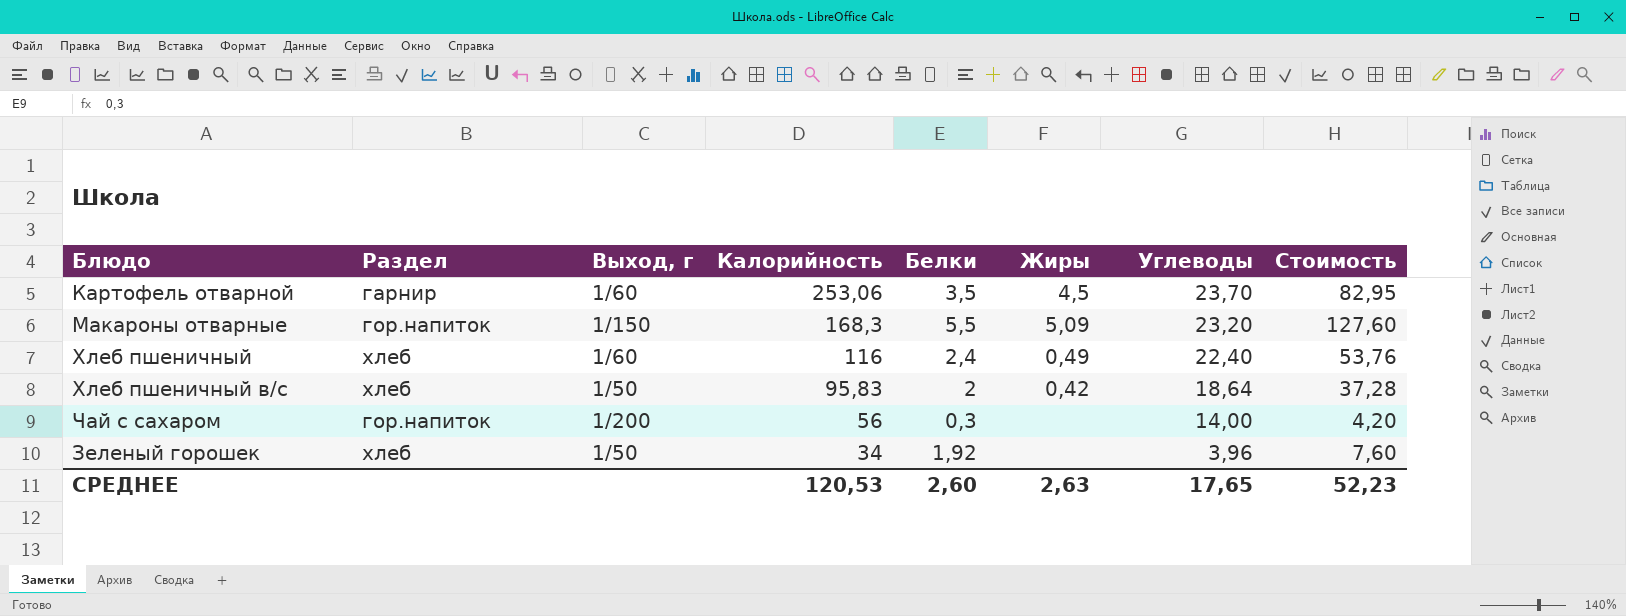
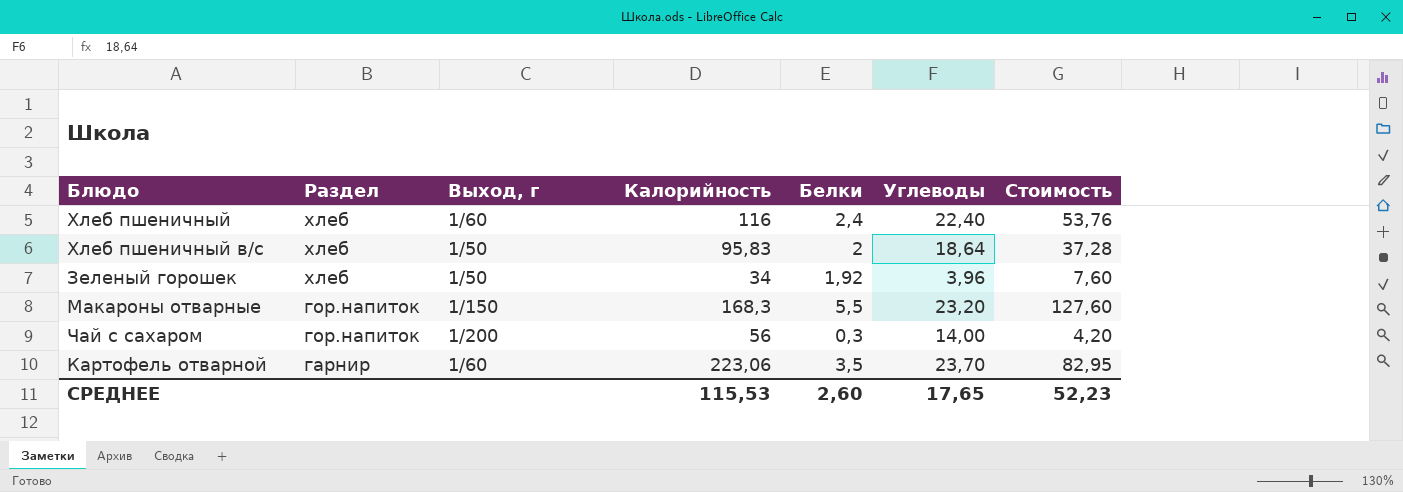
row order: Калорийность descending -> Раздел descending
column Жиры | position: 6 -> none
Картофель отварной | Калорийность: 253,06 -> 223,06
СРЕДНЕЕ | Калорийность: 120,53 -> 115,53

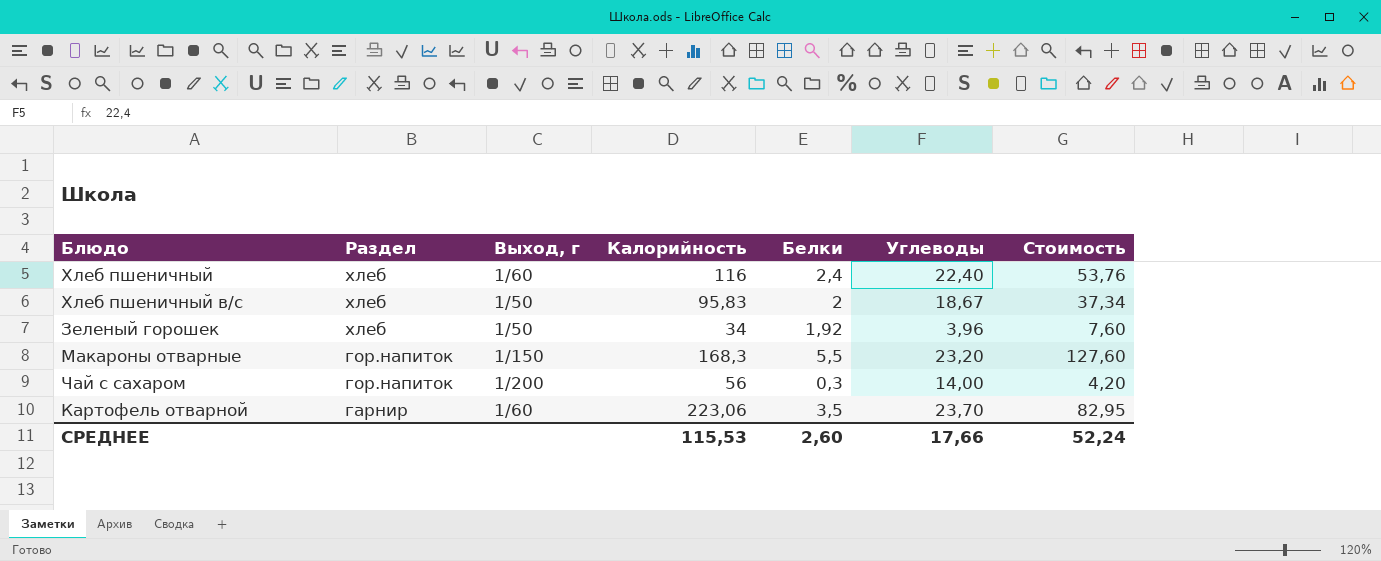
Хлеб пшеничный в/с | Углеводы: 18,64 -> 18,67
Хлеб пшеничный в/с | Стоимость: 37,28 -> 37,34
СРЕДНЕЕ | Углеводы: 17,65 -> 17,66
СРЕДНЕЕ | Стоимость: 52,23 -> 52,24

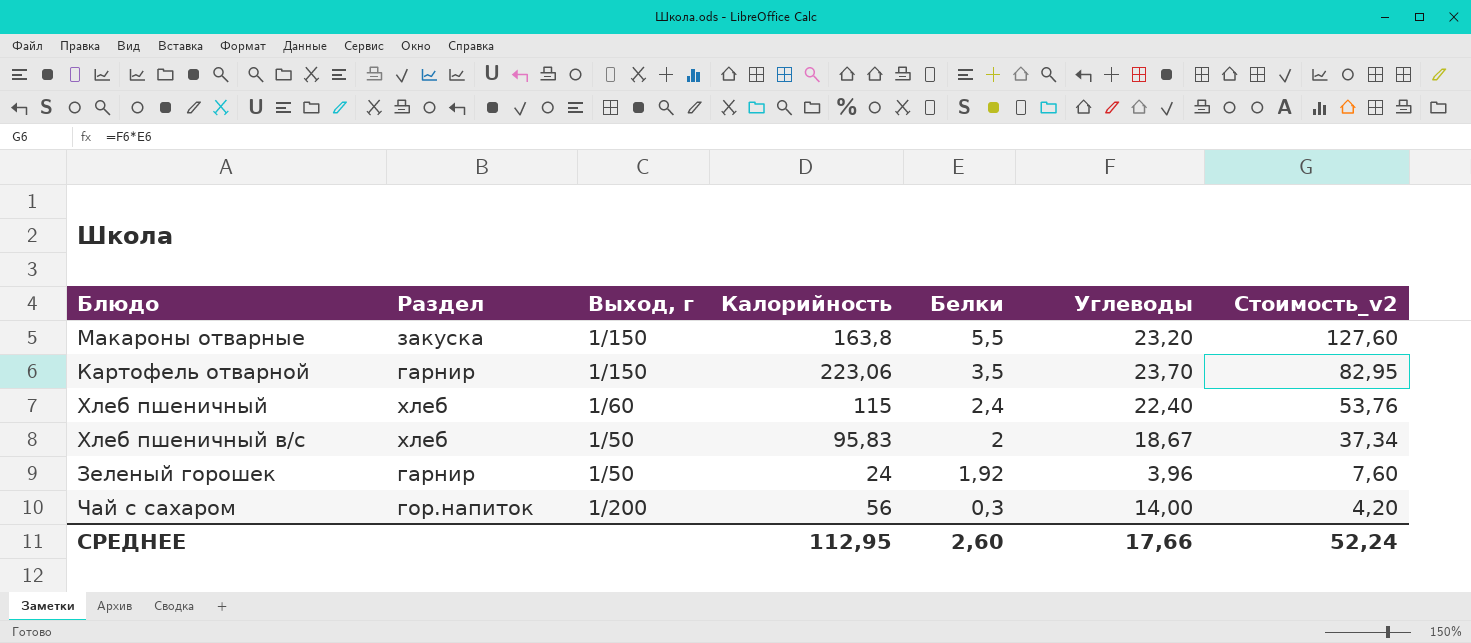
row order: Раздел descending -> Белки descending
column name: Стоимость -> Стоимость_v2
Макароны отварные | Раздел: гор.напиток -> закуска
Макароны отварные | Калорийность: 168,3 -> 163,8
Картофель отварной | Выход, г: 1/60 -> 1/150
Хлеб пшеничный | Калорийность: 116 -> 115
Зеленый горошек | Раздел: хлеб -> гарнир
Зеленый горошек | Калорийность: 34 -> 24
СРЕДНЕЕ | Калорийность: 115,53 -> 112,95

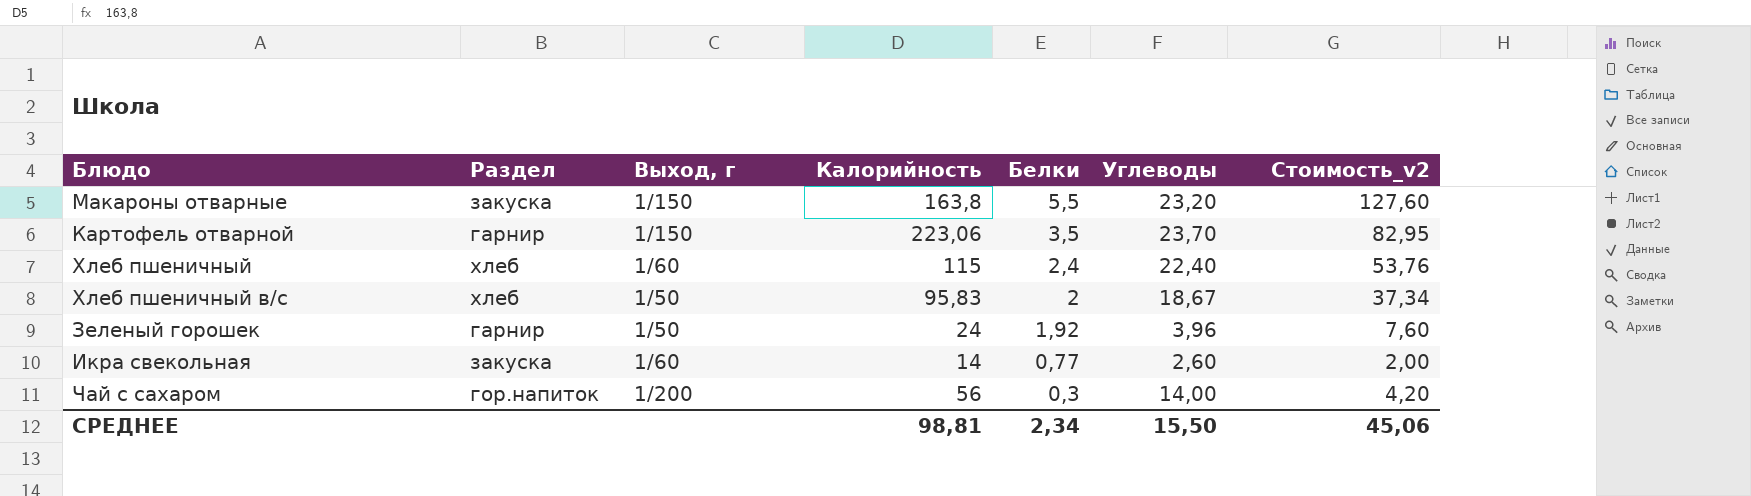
row Икра свекольная: none -> закуска | 1/60 | 14 | 0,77 | 2,60 | 2,00
СРЕДНЕЕ | Калорийность: 112,95 -> 98,81
СРЕДНЕЕ | Белки: 2,60 -> 2,34
СРЕДНЕЕ | Углеводы: 17,66 -> 15,50
СРЕДНЕЕ | Стоимость_v2: 52,24 -> 45,06

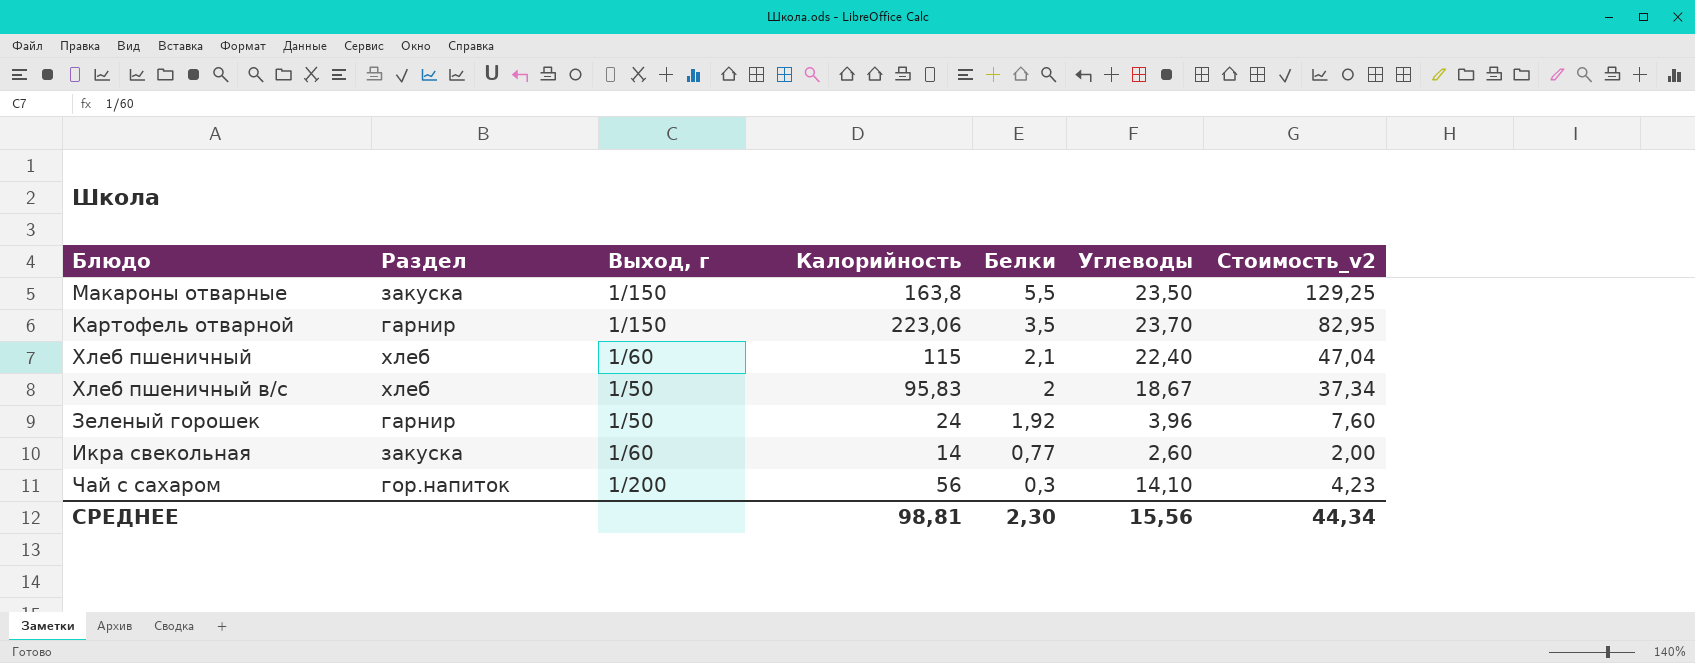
Макароны отварные | Углеводы: 23,20 -> 23,50
Макароны отварные | Стоимость_v2: 127,60 -> 129,25
Хлеб пшеничный | Белки: 2,4 -> 2,1
Хлеб пшеничный | Стоимость_v2: 53,76 -> 47,04
Чай с сахаром | Углеводы: 14,00 -> 14,10
Чай с сахаром | Стоимость_v2: 4,20 -> 4,23
СРЕДНЕЕ | Белки: 2,34 -> 2,30
СРЕДНЕЕ | Углеводы: 15,50 -> 15,56
СРЕДНЕЕ | Стоимость_v2: 45,06 -> 44,34

